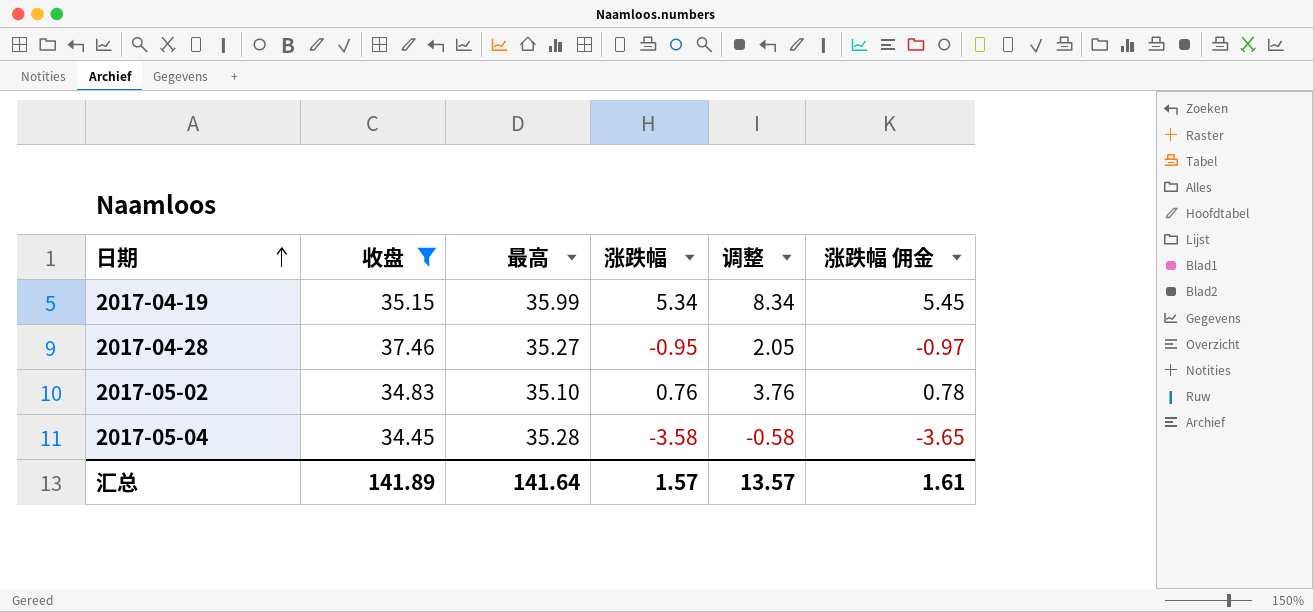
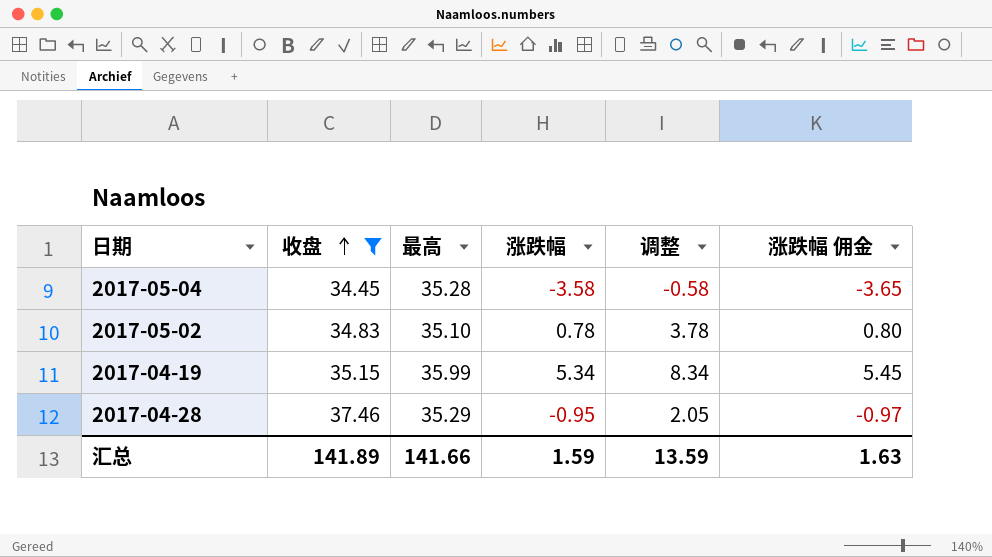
row order: 日期 ascending -> 收盘 ascending
2017-05-02 | 涨跌幅: 0.76 -> 0.78
2017-05-02 | 调整: 3.76 -> 3.78
2017-05-02 | 涨跌幅 佣金: 0.78 -> 0.80
2017-04-28 | 最高: 35.27 -> 35.29
汇总 | 最高: 141.64 -> 141.66
汇总 | 涨跌幅: 1.57 -> 1.59
汇总 | 调整: 13.57 -> 13.59
汇总 | 涨跌幅 佣金: 1.61 -> 1.63

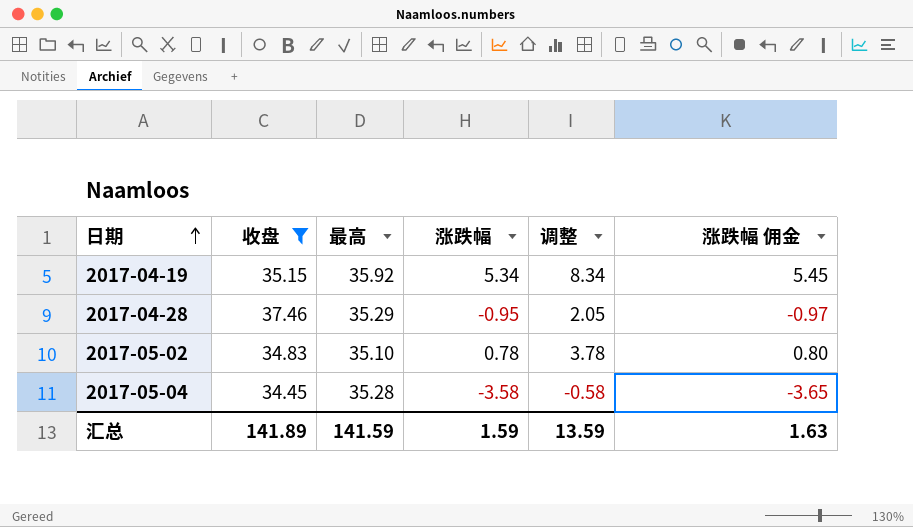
row order: 收盘 ascending -> 日期 ascending
2017-04-19 | 最高: 35.99 -> 35.92
汇总 | 最高: 141.66 -> 141.59

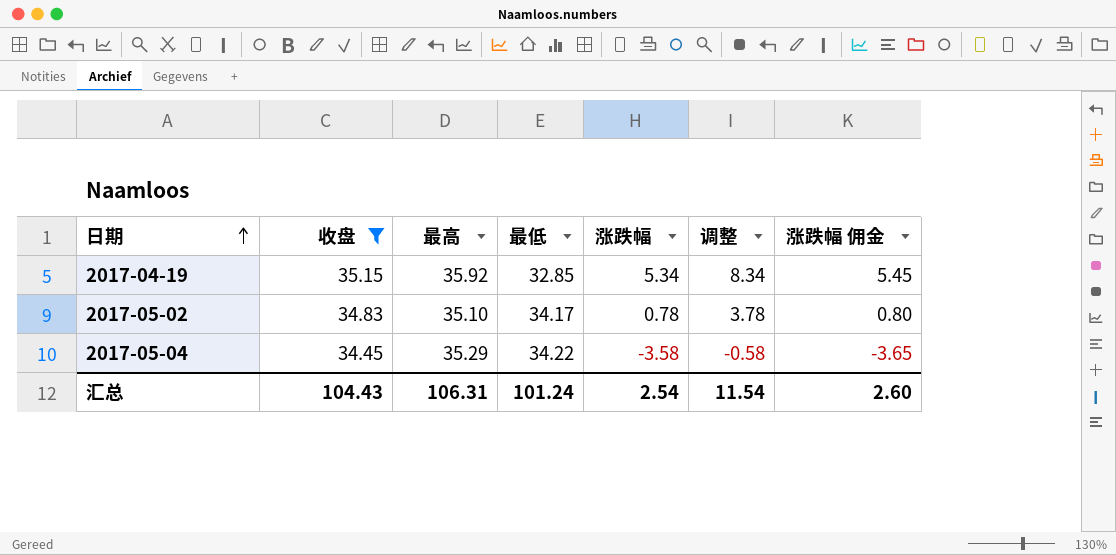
column 最低 | position: none -> 4
row 2017-04-28: 37.46 | 35.29 | -0.95 | 2.05 | -0.97 -> none
2017-05-04 | 最高: 35.28 -> 35.29
汇总 | 收盘: 141.89 -> 104.43
汇总 | 最高: 141.59 -> 106.31
汇总 | 涨跌幅: 1.59 -> 2.54
汇总 | 调整: 13.59 -> 11.54
汇总 | 涨跌幅 佣金: 1.63 -> 2.60

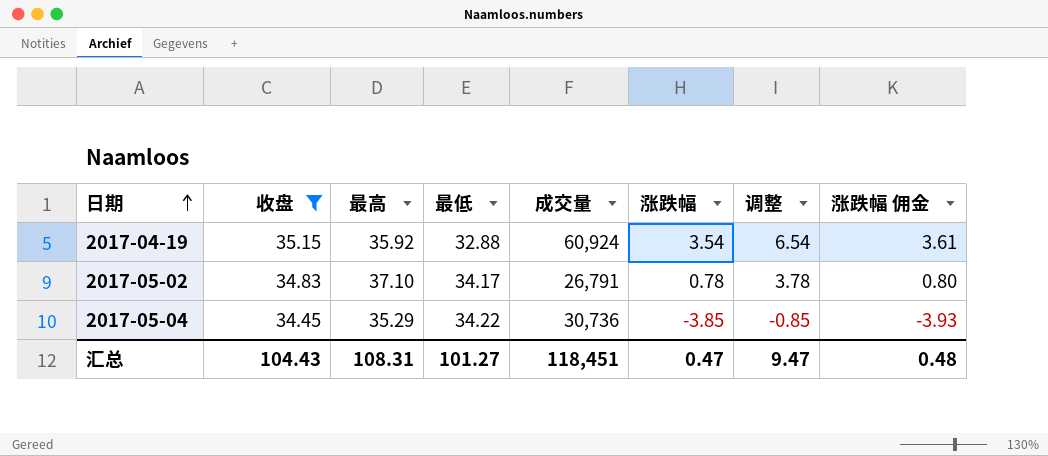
column 成交量 | position: none -> 5
2017-04-19 | 最低: 32.85 -> 32.88
2017-04-19 | 涨跌幅: 5.34 -> 3.54
2017-04-19 | 调整: 8.34 -> 6.54
2017-04-19 | 涨跌幅 佣金: 5.45 -> 3.61
2017-05-02 | 最高: 35.10 -> 37.10
2017-05-04 | 涨跌幅: -3.58 -> -3.85
2017-05-04 | 调整: -0.58 -> -0.85
2017-05-04 | 涨跌幅 佣金: -3.65 -> -3.93
汇总 | 最高: 106.31 -> 108.31
汇总 | 最低: 101.24 -> 101.27
汇总 | 涨跌幅: 2.54 -> 0.47
汇总 | 调整: 11.54 -> 9.47
汇总 | 涨跌幅 佣金: 2.60 -> 0.48

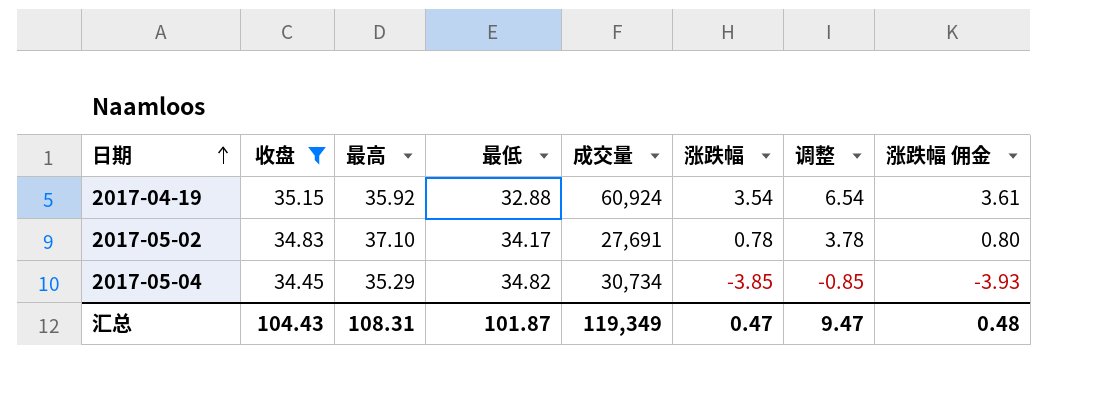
2017-05-02 | 成交量: 26,791 -> 27,691
2017-05-04 | 最低: 34.22 -> 34.82
2017-05-04 | 成交量: 30,736 -> 30,734
汇总 | 最低: 101.27 -> 101.87
汇总 | 成交量: 118,451 -> 119,349

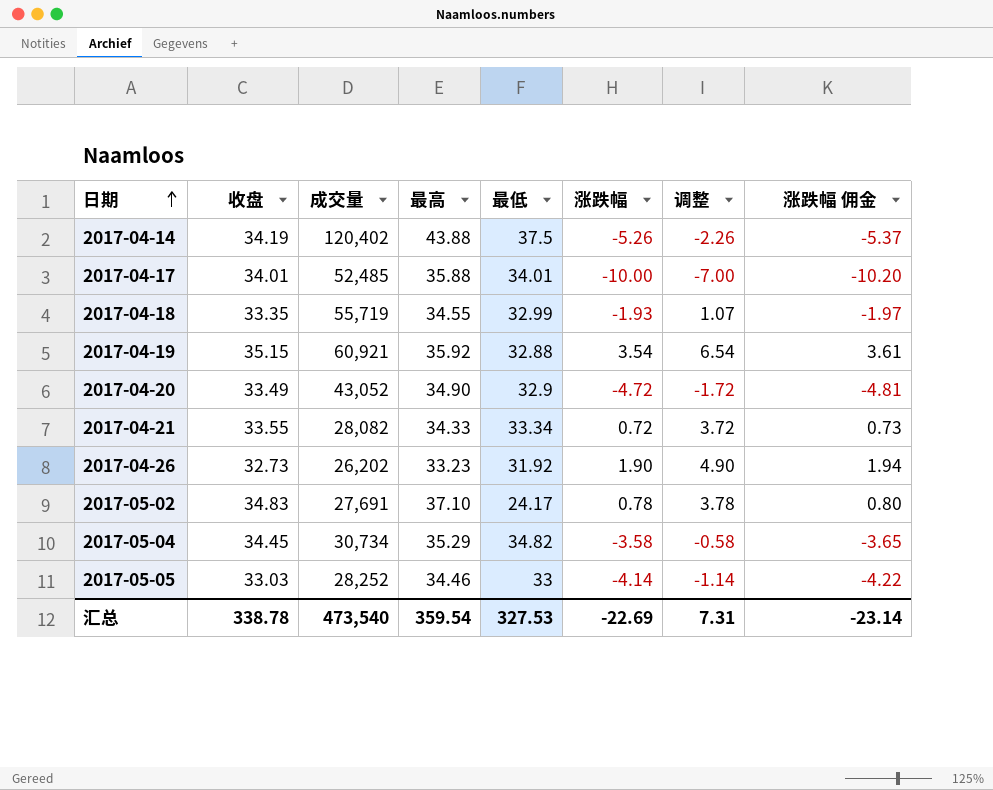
filter: 收盘 >= 34.45 -> none
column 成交量 | position: 5 -> 3
2017-04-19 | 成交量: 60,924 -> 60,921
2017-05-02 | 最低: 34.17 -> 24.17
2017-05-04 | 涨跌幅: -3.85 -> -3.58
2017-05-04 | 调整: -0.85 -> -0.58
2017-05-04 | 涨跌幅 佣金: -3.93 -> -3.65
汇总 | 收盘: 104.43 -> 338.78
汇总 | 成交量: 119,349 -> 473,540
汇总 | 最高: 108.31 -> 359.54
汇总 | 最低: 101.87 -> 327.53
汇总 | 涨跌幅: 0.47 -> -22.69
汇总 | 调整: 9.47 -> 7.31
汇总 | 涨跌幅 佣金: 0.48 -> -23.14

